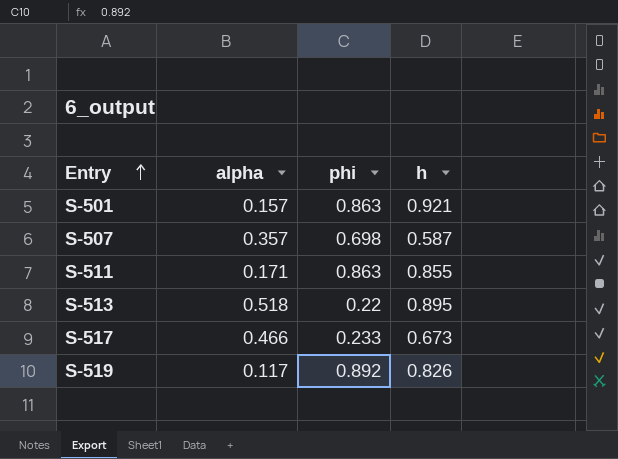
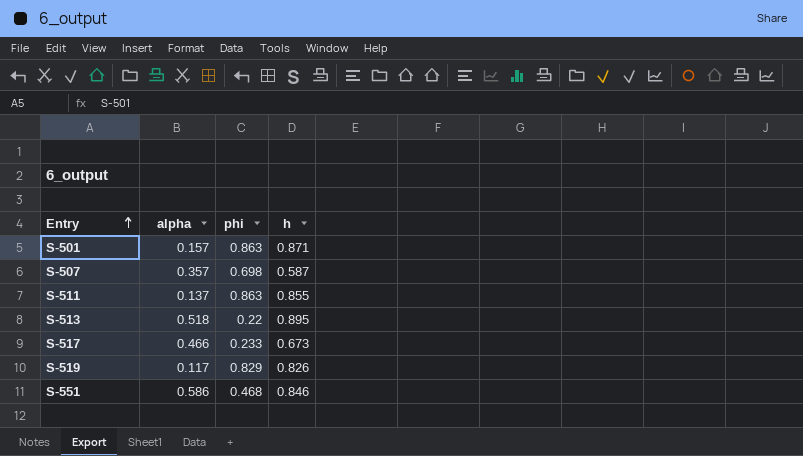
S-501 | h: 0.921 -> 0.871
S-511 | alpha: 0.171 -> 0.137
S-519 | phi: 0.892 -> 0.829
row S-551: none -> 0.586 | 0.468 | 0.846

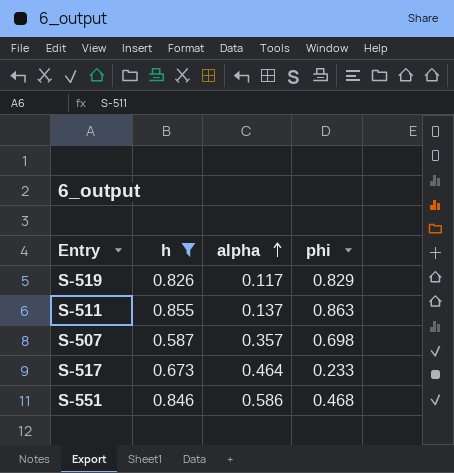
filter: none -> h <= 0.855
row order: Entry ascending -> alpha ascending
column h | position: 4 -> 2
S-517 | alpha: 0.466 -> 0.464

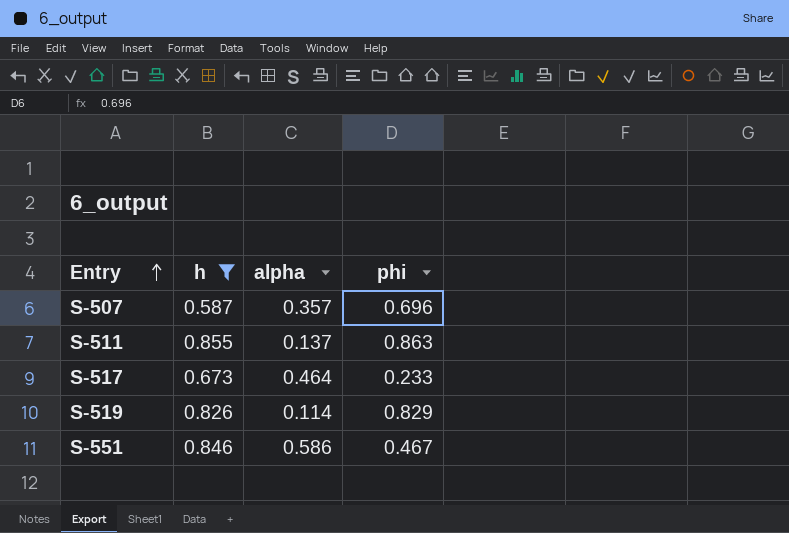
row order: alpha ascending -> Entry ascending
S-507 | phi: 0.698 -> 0.696
S-519 | alpha: 0.117 -> 0.114
S-551 | phi: 0.468 -> 0.467

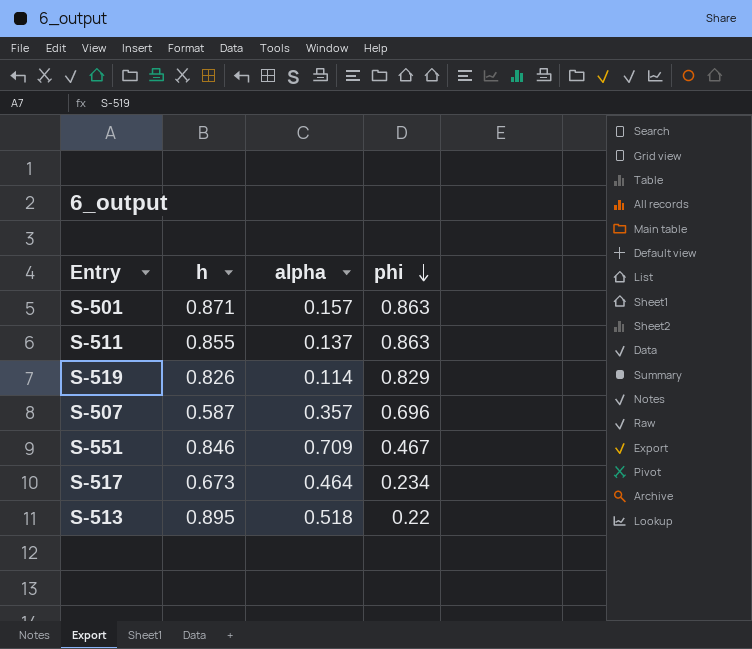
filter: h <= 0.855 -> none
row order: Entry ascending -> phi descending
S-551 | alpha: 0.586 -> 0.709
S-517 | phi: 0.233 -> 0.234

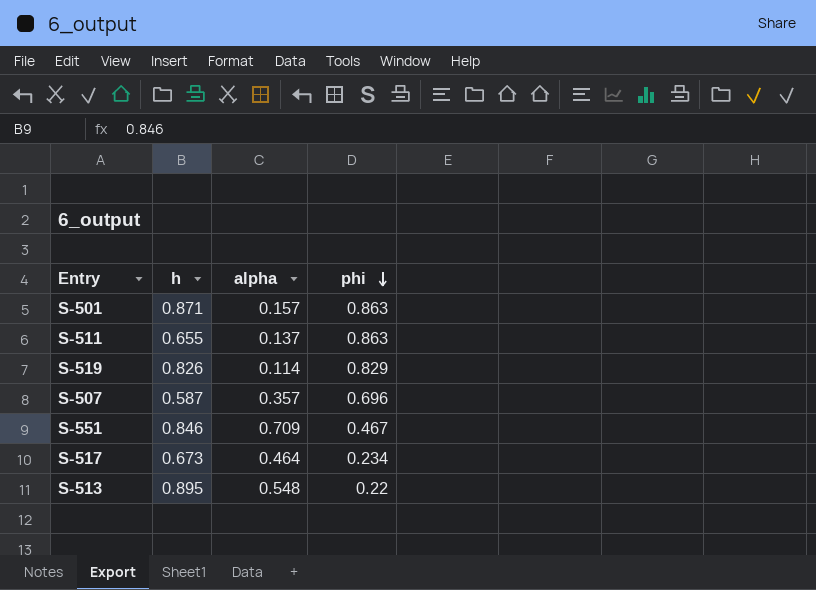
S-511 | h: 0.855 -> 0.655
S-513 | alpha: 0.518 -> 0.548

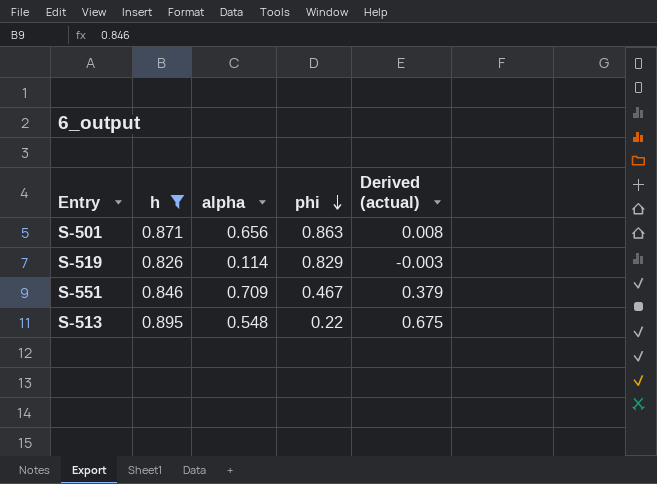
filter: none -> h >= 0.826
column Derived (actual) | formula: none -> [h] - [phi]
S-501 | alpha: 0.157 -> 0.656

